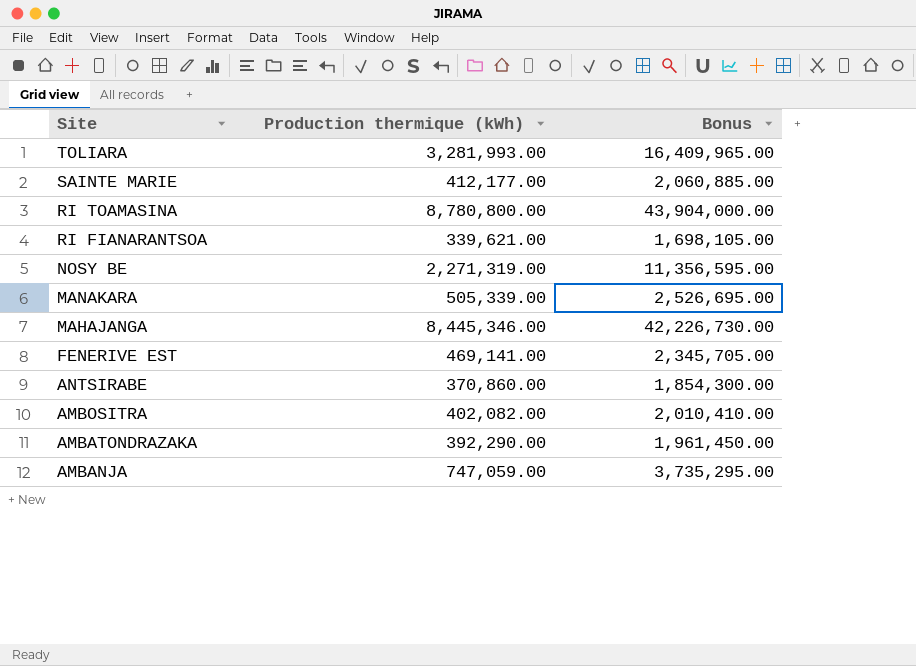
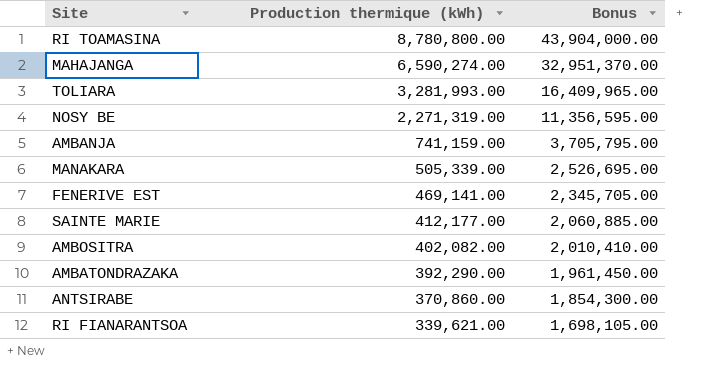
row order: Site descending -> Production thermique (kWh) descending
MAHAJANGA | Production thermique (kWh): 8,445,346.00 -> 6,590,274.00
MAHAJANGA | Bonus: 42,226,730.00 -> 32,951,370.00
AMBANJA | Production thermique (kWh): 747,059.00 -> 741,159.00
AMBANJA | Bonus: 3,735,295.00 -> 3,705,795.00

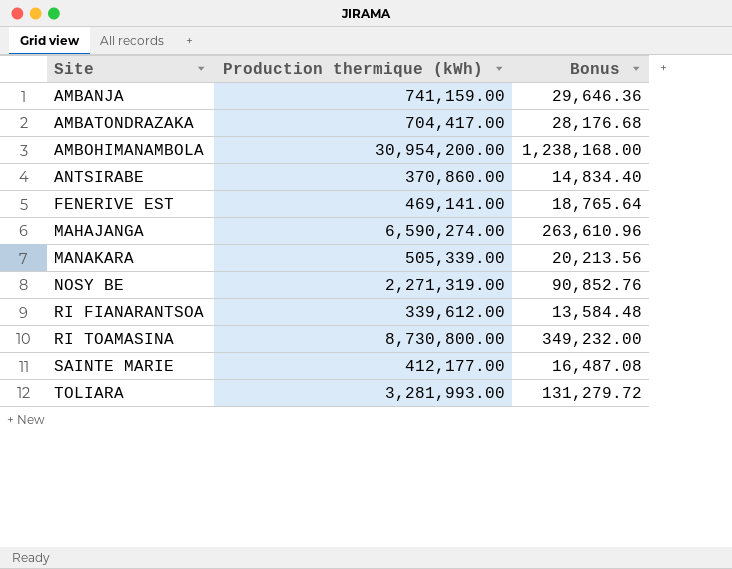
row order: Production thermique (kWh) descending -> Site ascending
column Bonus | formula: [Production thermique (kWh)] * 5 -> [Production thermique (kWh)] * 0.04
row AMBOSITRA: 402,082.00 | 2,010,410.00 -> none
AMBATONDRAZAKA | Production thermique (kWh): 392,290.00 -> 704,417.00
row AMBOHIMANAMBOLA: none -> 30,954,200.00 | 1,238,168.00
RI FIANARANTSOA | Production thermique (kWh): 339,621.00 -> 339,612.00
RI TOAMASINA | Production thermique (kWh): 8,780,800.00 -> 8,730,800.00

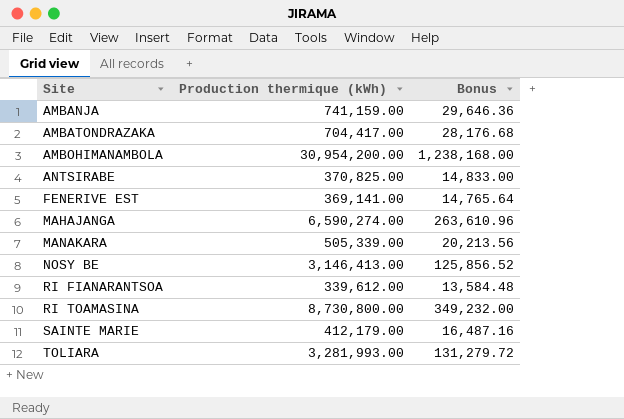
ANTSIRABE | Production thermique (kWh): 370,860.00 -> 370,825.00
ANTSIRABE | Bonus: 14,834.40 -> 14,833.00
FENERIVE EST | Production thermique (kWh): 469,141.00 -> 369,141.00
FENERIVE EST | Bonus: 18,765.64 -> 14,765.64
NOSY BE | Production thermique (kWh): 2,271,319.00 -> 3,146,413.00
NOSY BE | Bonus: 90,852.76 -> 125,856.52
SAINTE MARIE | Production thermique (kWh): 412,177.00 -> 412,179.00
SAINTE MARIE | Bonus: 16,487.08 -> 16,487.16

